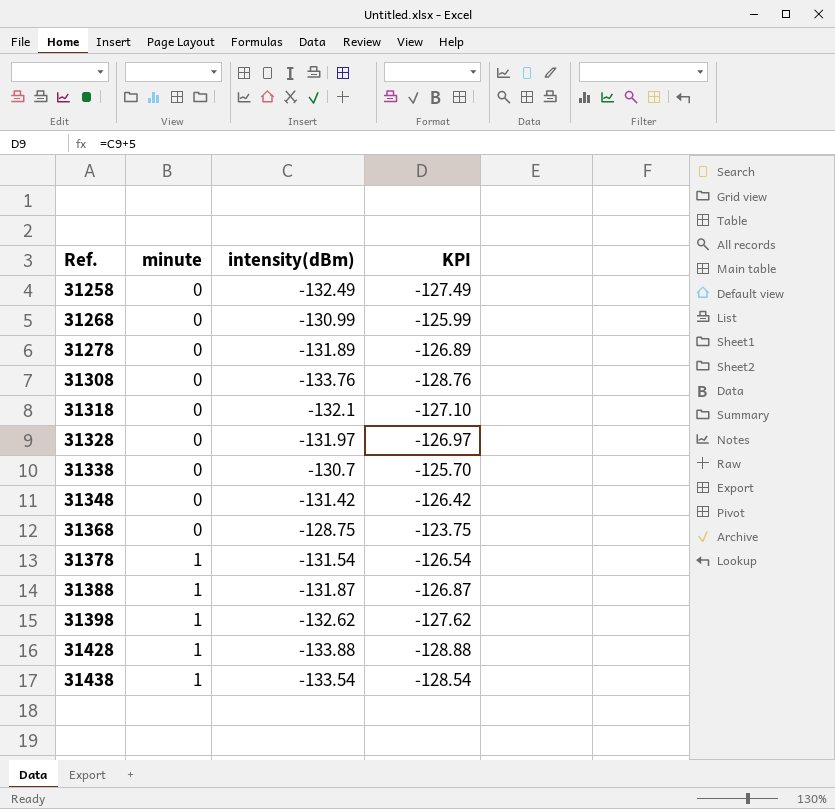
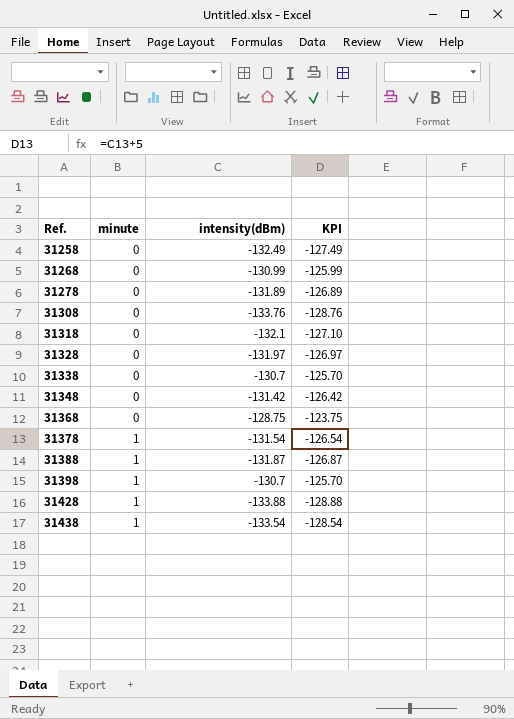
31398 | intensity(dBm): -132.62 -> -130.7
31398 | KPI: -127.62 -> -125.70

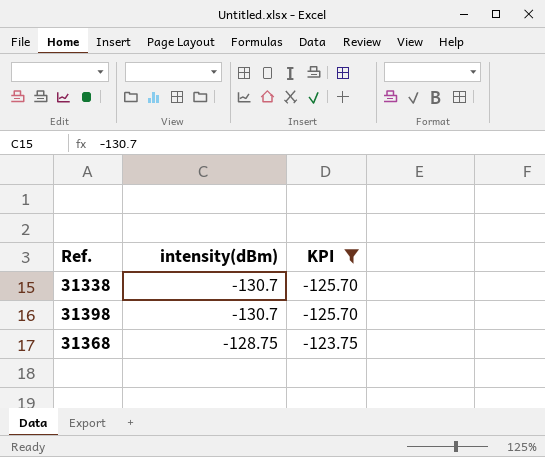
filter: none -> KPI >= -125.70
row order: Ref. ascending -> intensity(dBm) ascending
column minute | position: 2 -> none

